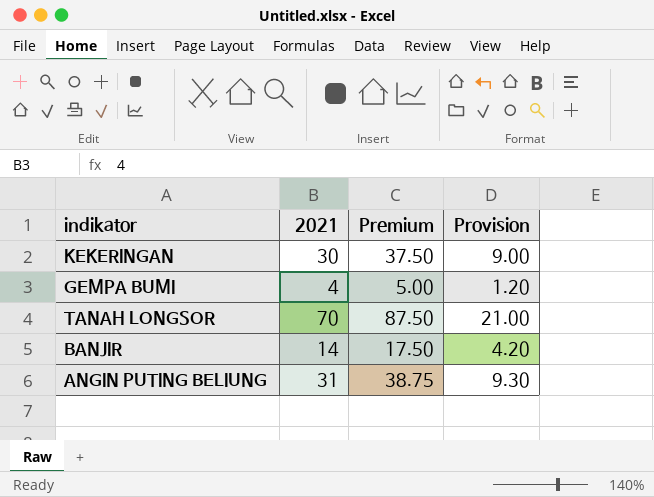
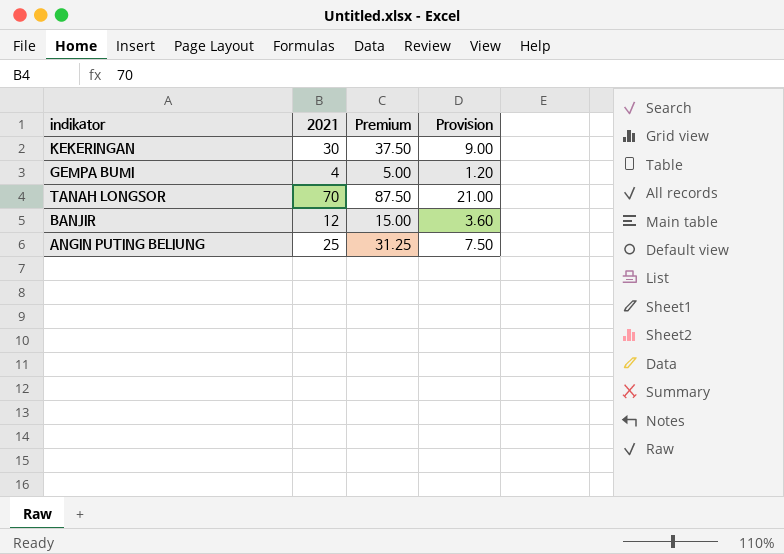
BANJIR | 2021: 14 -> 12
BANJIR | Premium: 17.50 -> 15.00
BANJIR | Provision: 4.20 -> 3.60
ANGIN PUTING BELIUNG | 2021: 31 -> 25
ANGIN PUTING BELIUNG | Premium: 38.75 -> 31.25
ANGIN PUTING BELIUNG | Provision: 9.30 -> 7.50

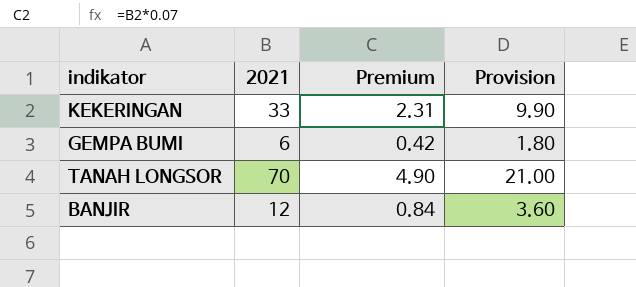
column Premium | formula: [2021] * 1.25 -> [2021] * 0.07
row ANGIN PUTING BELIUNG: 25 | 31.25 | 7.50 -> none
KEKERINGAN | 2021: 30 -> 33
KEKERINGAN | Provision: 9.00 -> 9.90
GEMPA BUMI | 2021: 4 -> 6
GEMPA BUMI | Provision: 1.20 -> 1.80

